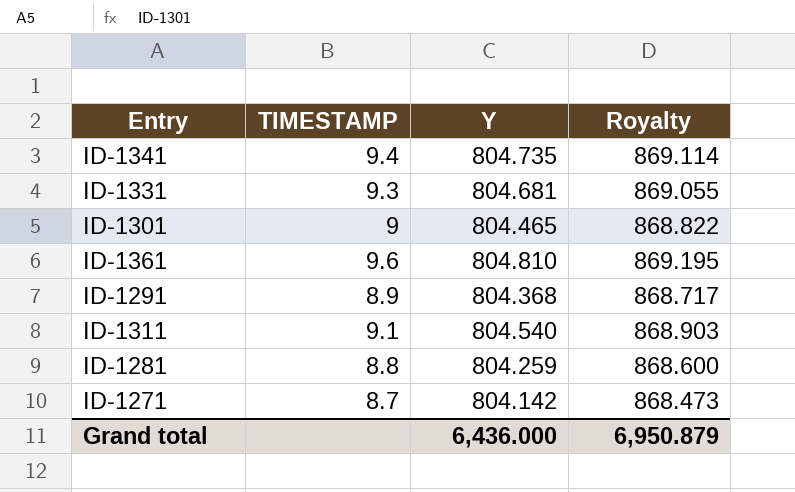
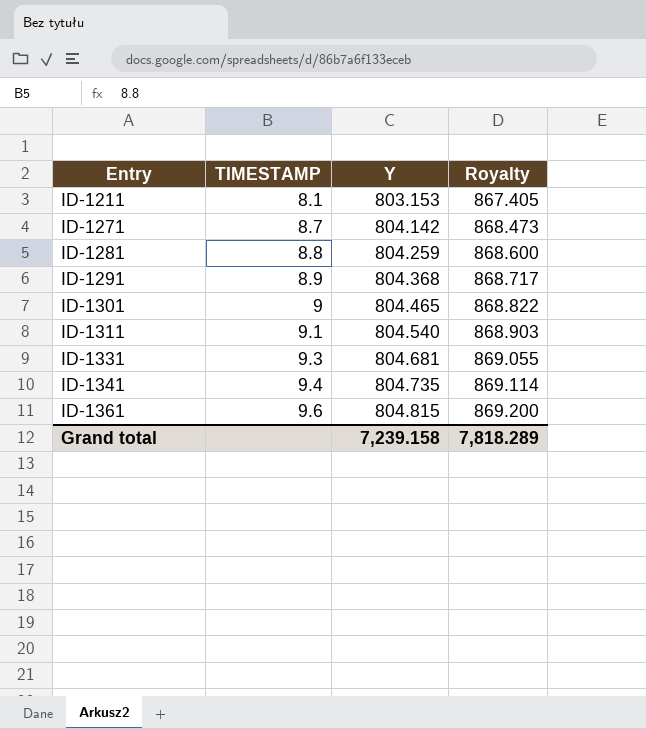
row order: none -> Entry ascending
row ID-1211: none -> 8.1 | 803.153 | 867.405
ID-1361 | Y: 804.810 -> 804.815
ID-1361 | Royalty: 869.195 -> 869.200
Grand total | Y: 6,436.000 -> 7,239.158
Grand total | Royalty: 6,950.879 -> 7,818.289

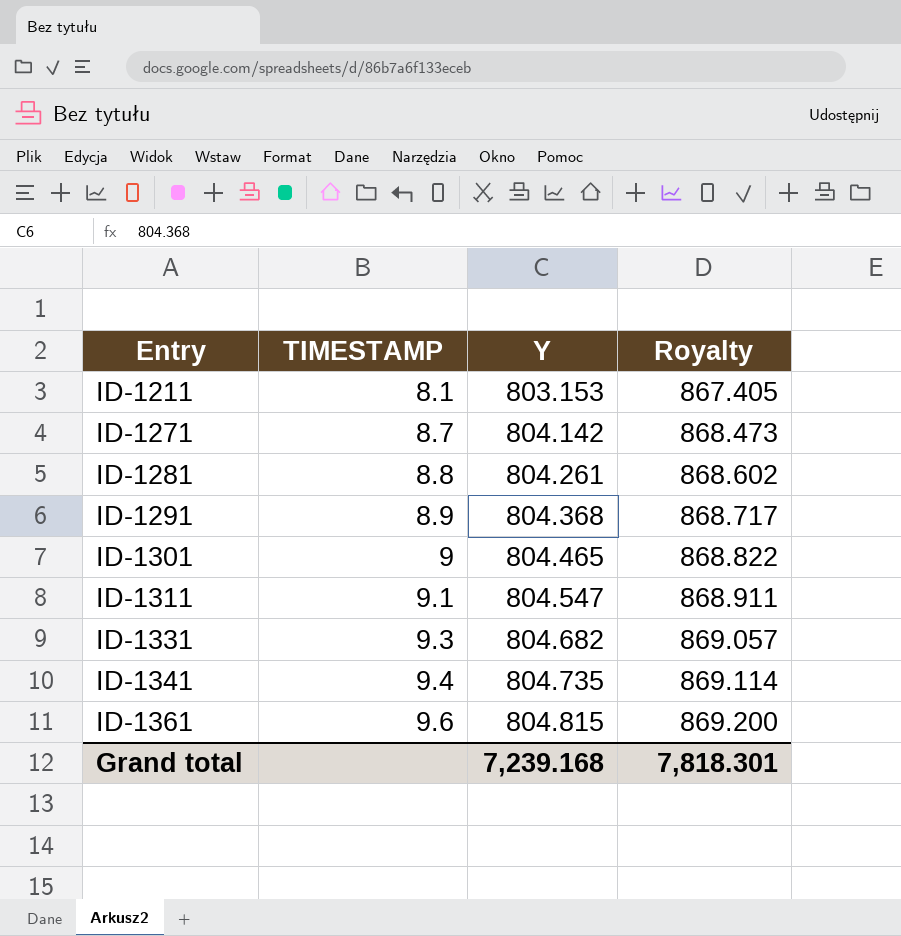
ID-1281 | Y: 804.259 -> 804.261
ID-1281 | Royalty: 868.600 -> 868.602
ID-1311 | Y: 804.540 -> 804.547
ID-1311 | Royalty: 868.903 -> 868.911
ID-1331 | Y: 804.681 -> 804.682
ID-1331 | Royalty: 869.055 -> 869.057
Grand total | Y: 7,239.158 -> 7,239.168
Grand total | Royalty: 7,818.289 -> 7,818.301

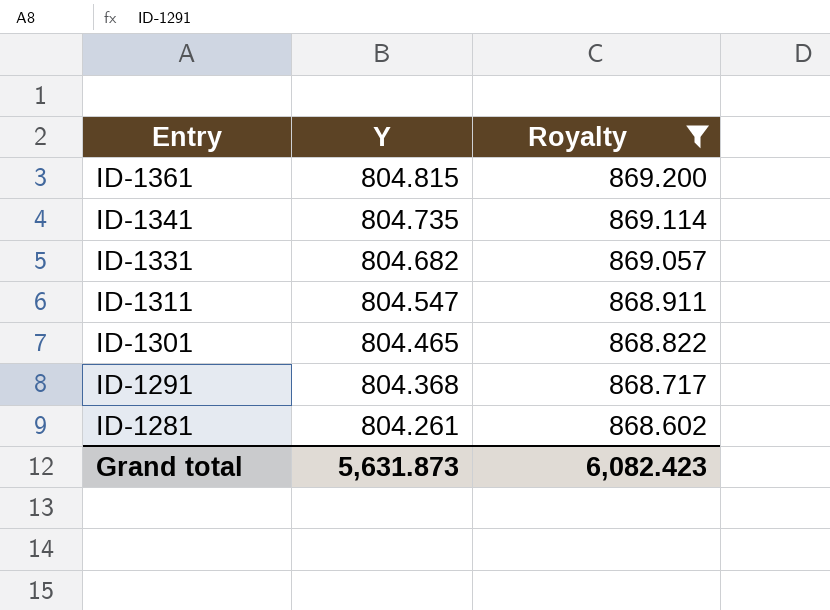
filter: none -> Royalty >= 868.602
row order: Entry ascending -> Entry descending
column TIMESTAMP | position: 2 -> none
Grand total | Y: 7,239.168 -> 5,631.873
Grand total | Royalty: 7,818.301 -> 6,082.423

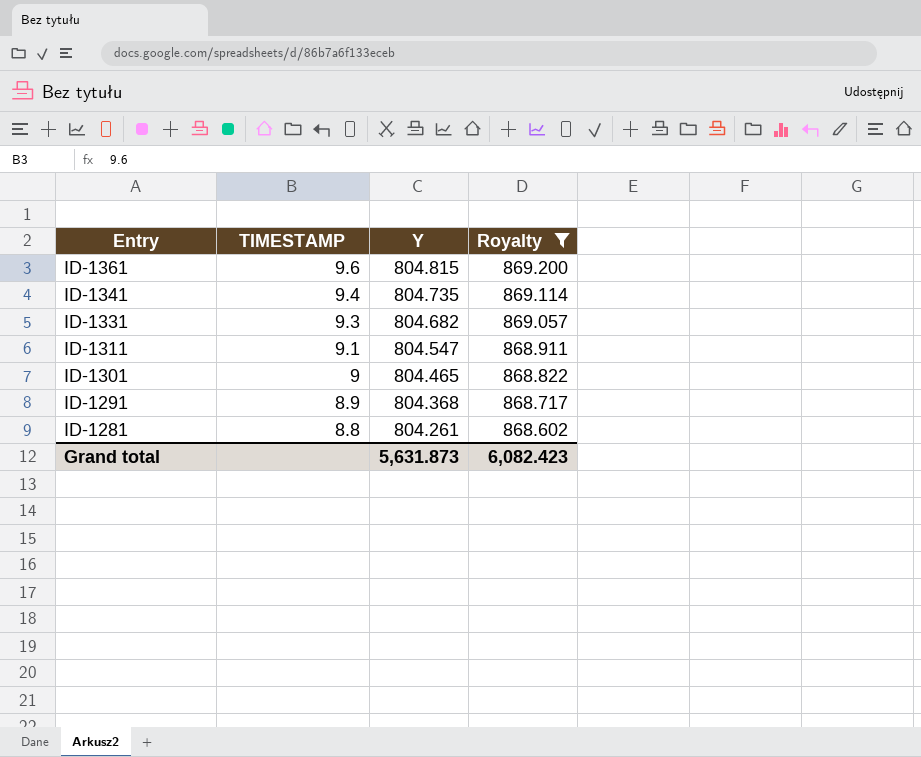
column TIMESTAMP | position: none -> 2

